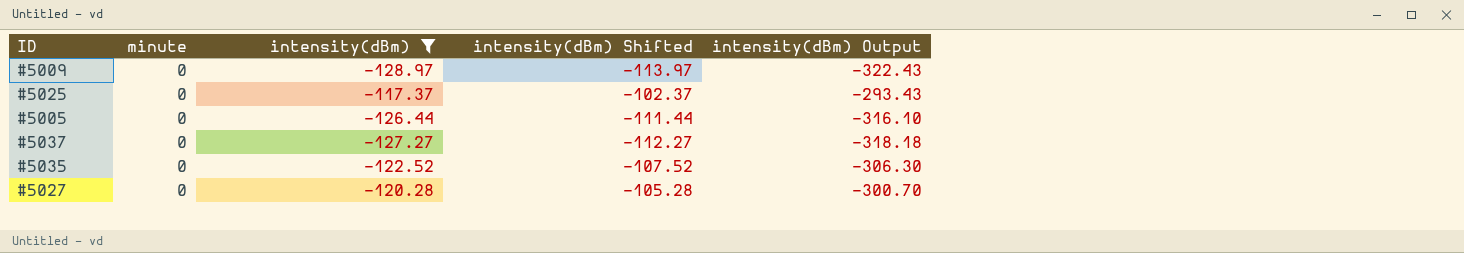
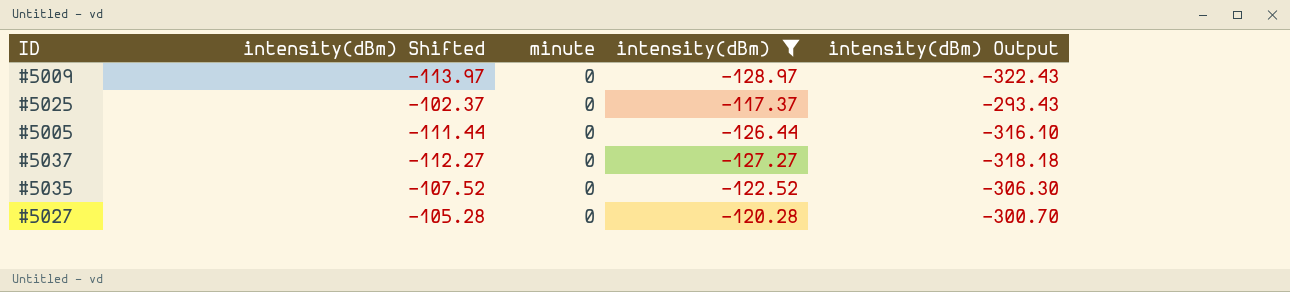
column intensity(dBm) Shifted | position: 4 -> 2

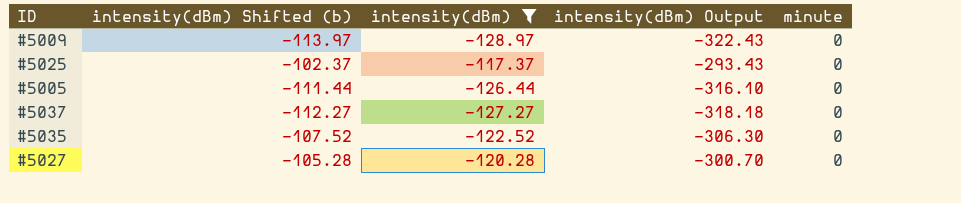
column name: intensity(dBm) Shifted -> intensity(dBm) Shifted (b)
column minute | position: 3 -> 5

